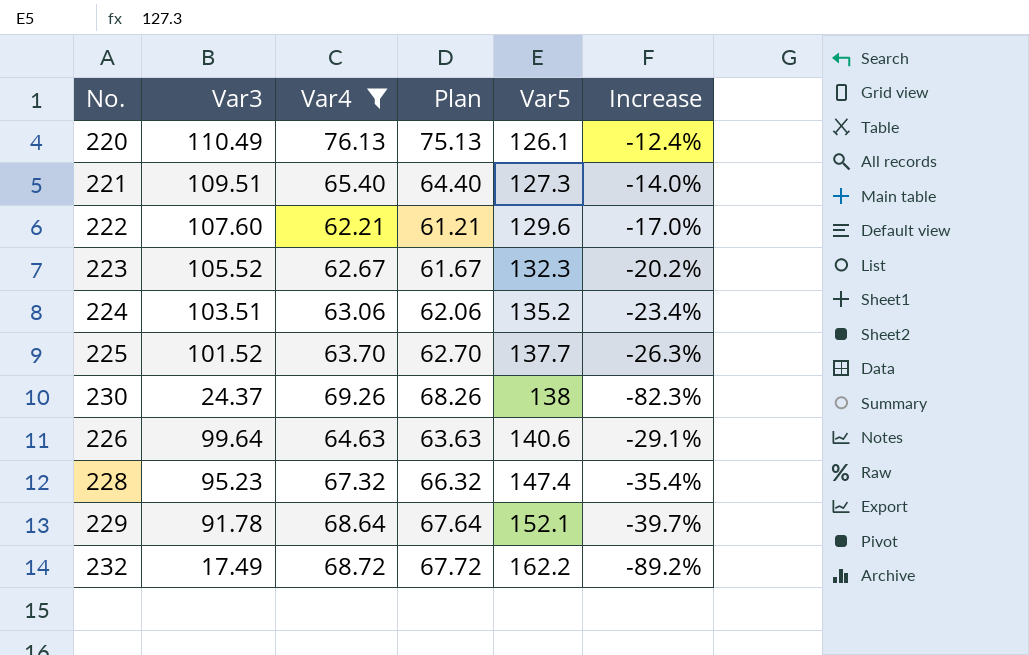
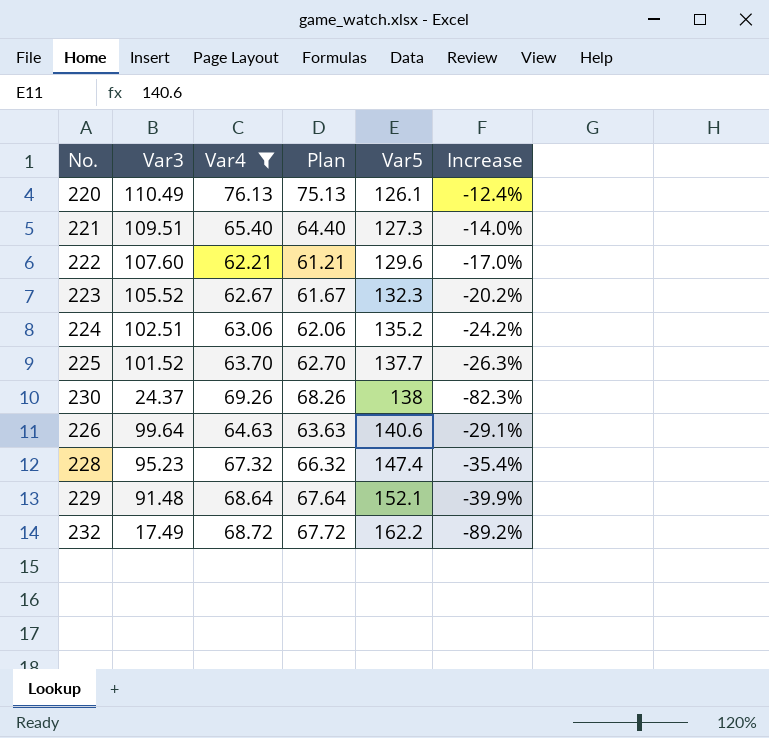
224 | Var3: 103.51 -> 102.51
224 | Increase: -23.4% -> -24.2%
229 | Var3: 91.78 -> 91.48
229 | Increase: -39.7% -> -39.9%

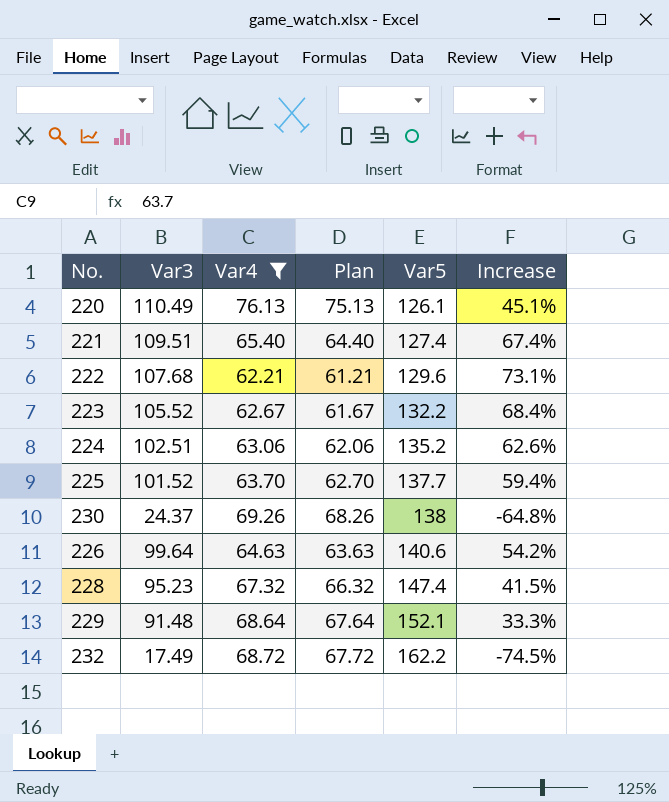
column Increase | formula: ([Var3] - [Var5]) / [Var5] -> ([Var3] - [Var4]) / [Var4]
221 | Var5: 127.3 -> 127.4
222 | Var3: 107.60 -> 107.68
223 | Var5: 132.3 -> 132.2

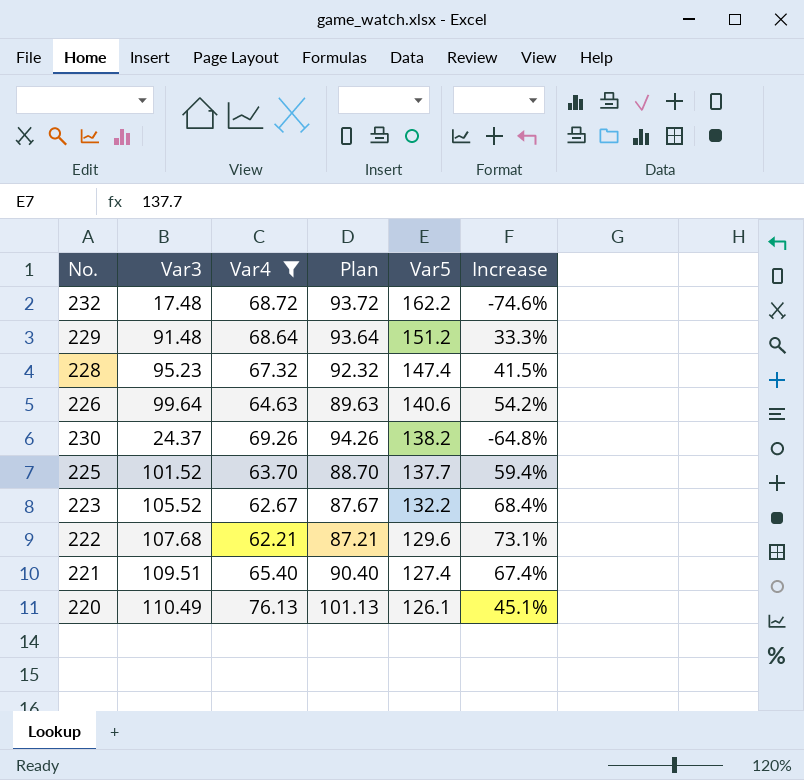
row order: Var5 ascending -> Var5 descending
column Plan | formula: [Var4] - 1 -> [Var4] + 25
row 224: 102.51 | 63.06 | 62.06 | 135.2 | 62.6% -> none
232 | Var3: 17.49 -> 17.48
232 | Increase: -74.5% -> -74.6%
229 | Var5: 152.1 -> 151.2
230 | Var5: 138 -> 138.2

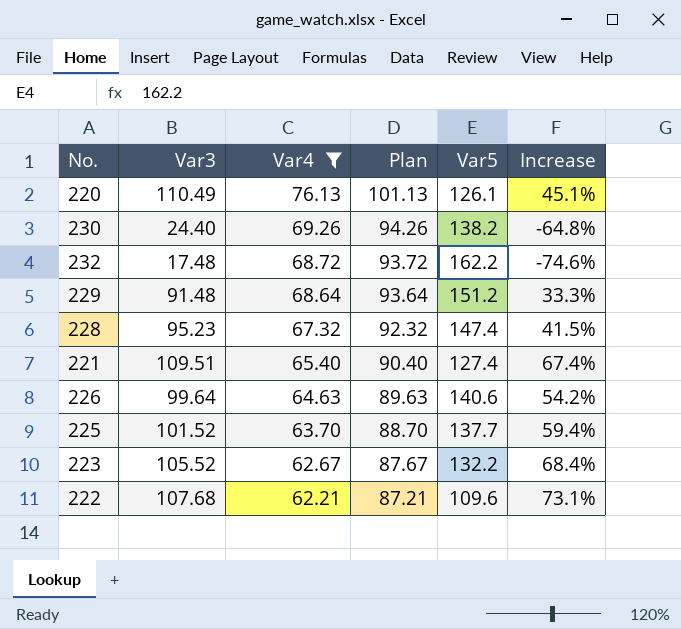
row order: Var5 descending -> Var4 descending
230 | Var3: 24.37 -> 24.40
222 | Var5: 129.6 -> 109.6

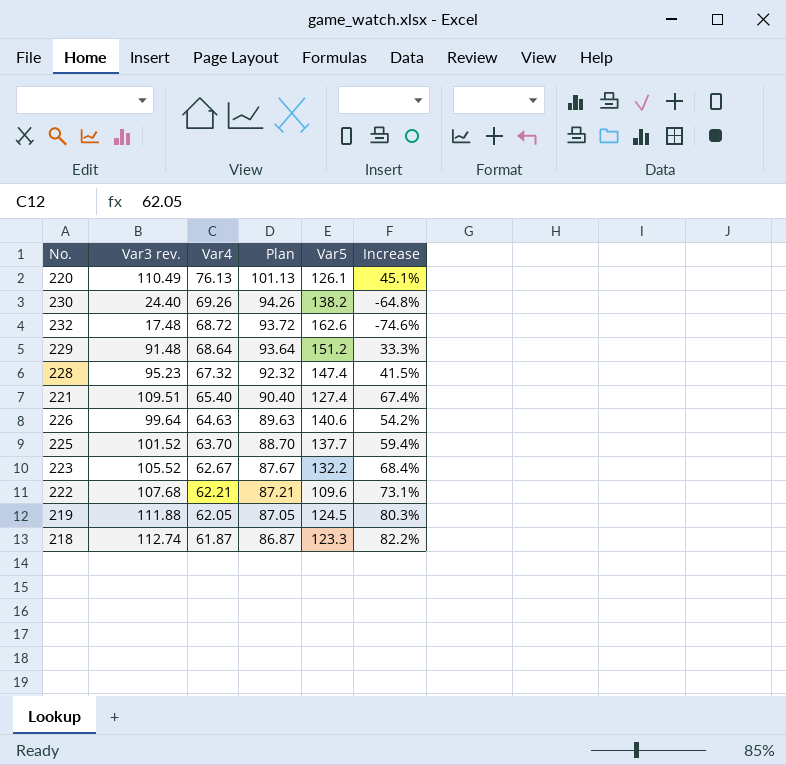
filter: Var4 >= 62.21 -> none
column name: Var3 -> Var3 rev.
232 | Var5: 162.2 -> 162.6

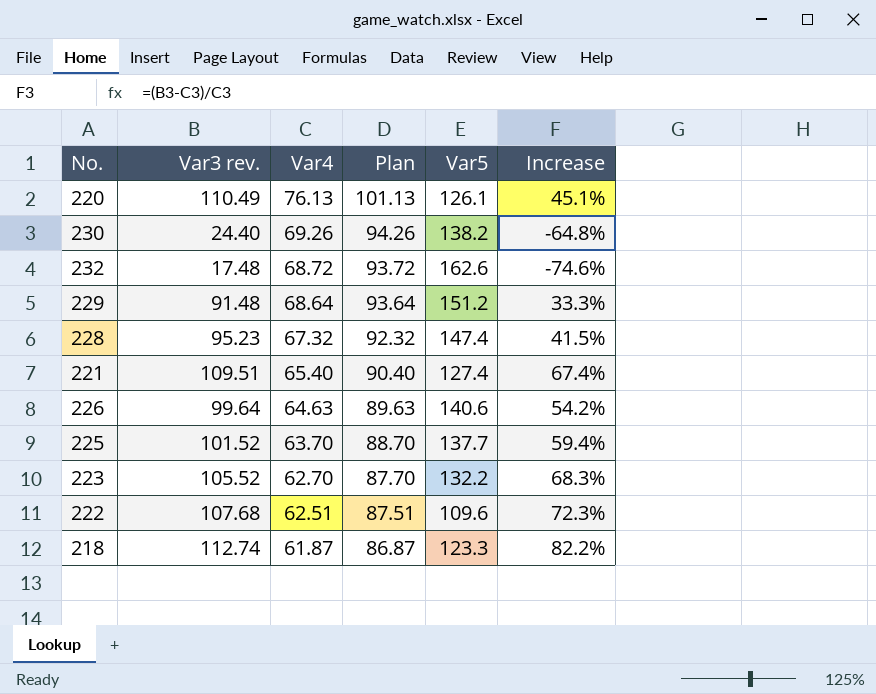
row 219: 111.88 | 62.05 | 87.05 | 124.5 | 80.3% -> none
223 | Var4: 62.67 -> 62.70
223 | Plan: 87.67 -> 87.70
223 | Increase: 68.4% -> 68.3%
222 | Var4: 62.21 -> 62.51
222 | Plan: 87.21 -> 87.51
222 | Increase: 73.1% -> 72.3%

